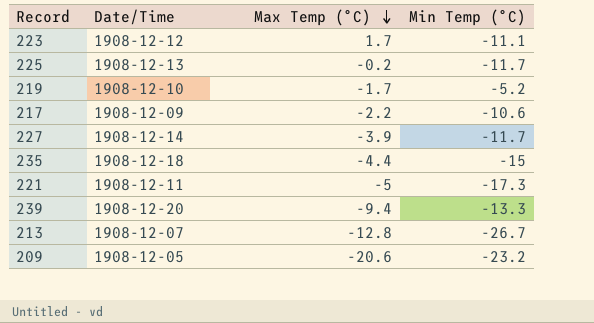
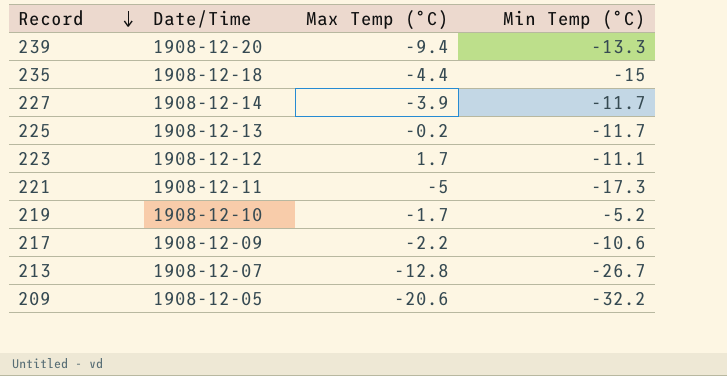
row order: Max Temp (°C) descending -> Record descending
209 | Min Temp (°C): -23.2 -> -32.2

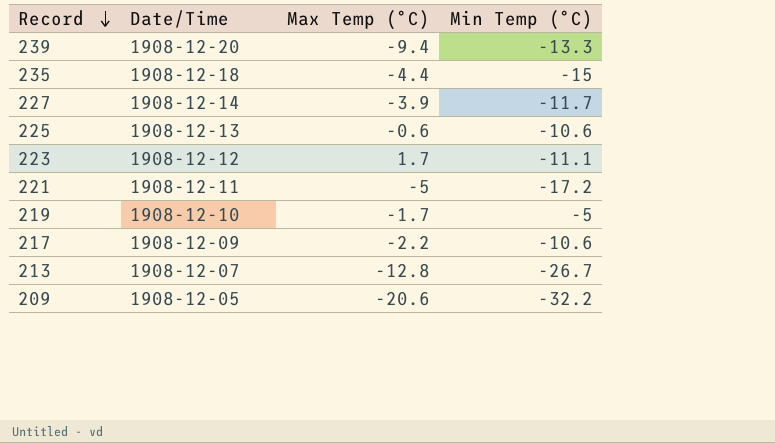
225 | Max Temp (°C): -0.2 -> -0.6
225 | Min Temp (°C): -11.7 -> -10.6
221 | Min Temp (°C): -17.3 -> -17.2
219 | Min Temp (°C): -5.2 -> -5

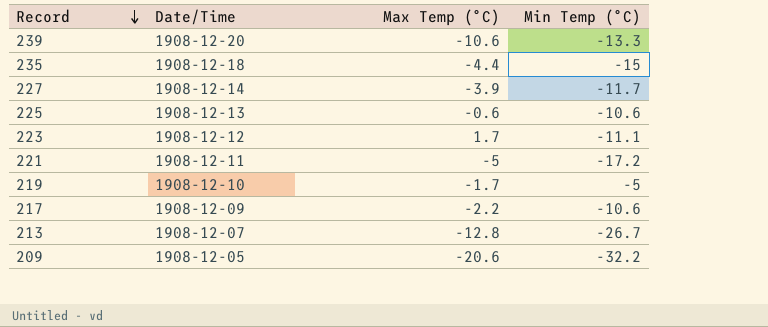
239 | Max Temp (°C): -9.4 -> -10.6

